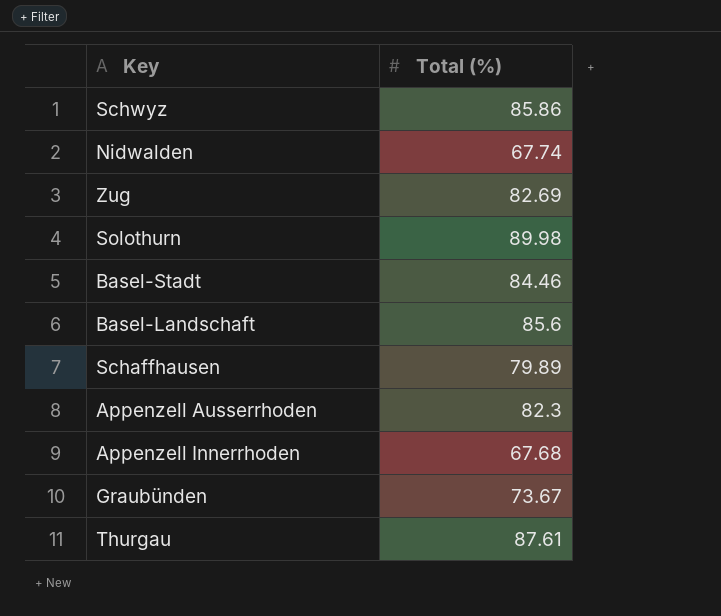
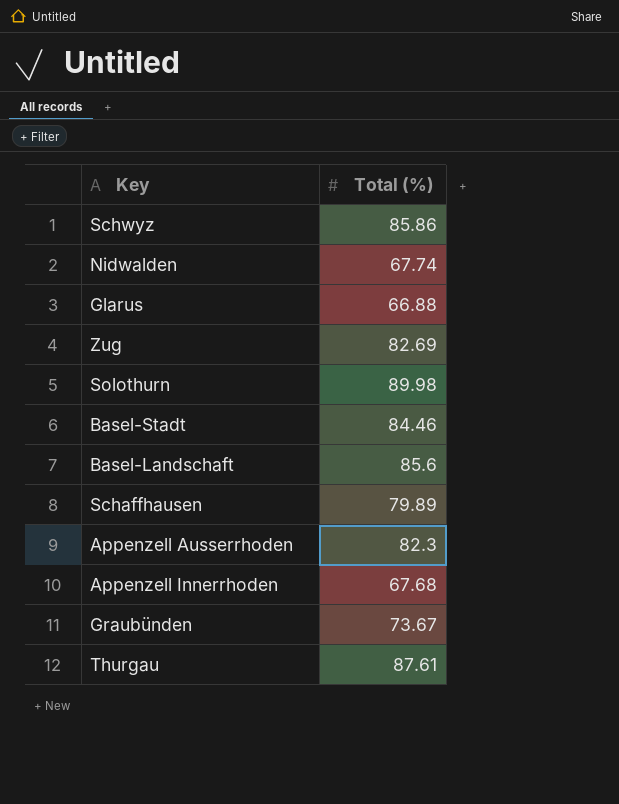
row Glarus: none -> 66.88

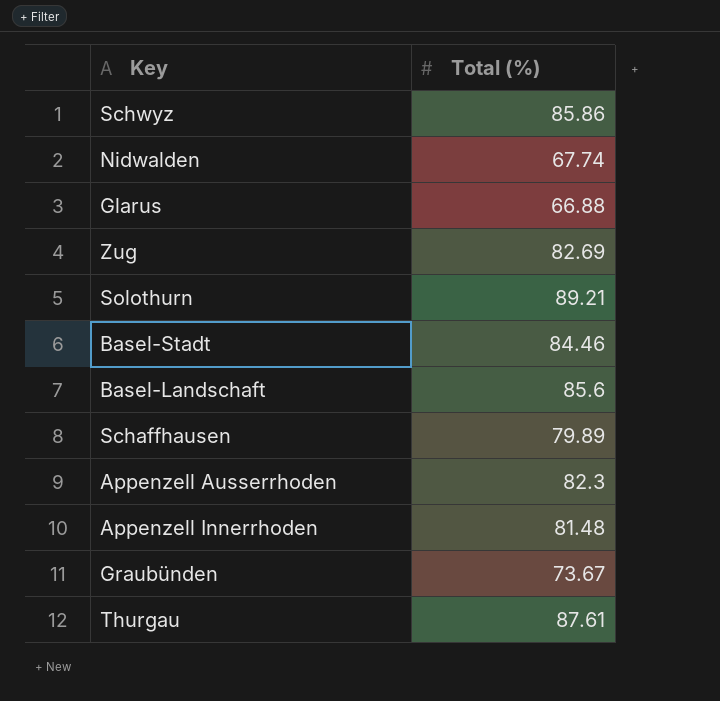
Solothurn | Total (%): 89.98 -> 89.21
Appenzell Innerrhoden | Total (%): 67.68 -> 81.48

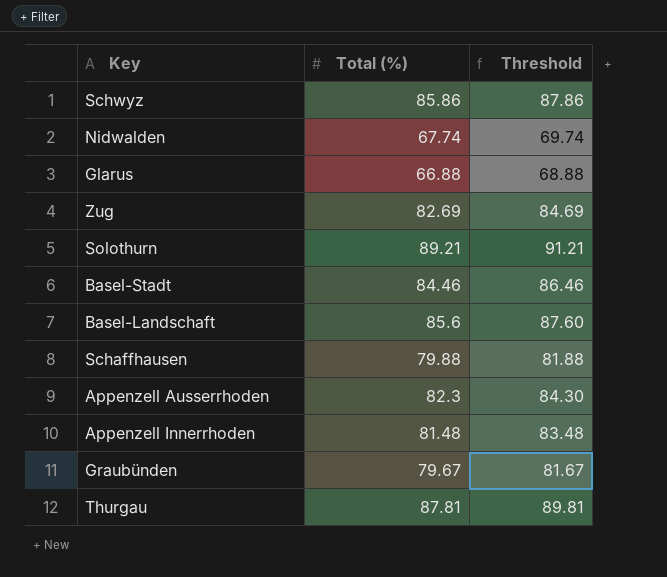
column Threshold | formula: none -> [Total (%)] + 2
Schaffhausen | Total (%): 79.89 -> 79.88
Graubünden | Total (%): 73.67 -> 79.67
Thurgau | Total (%): 87.61 -> 87.81

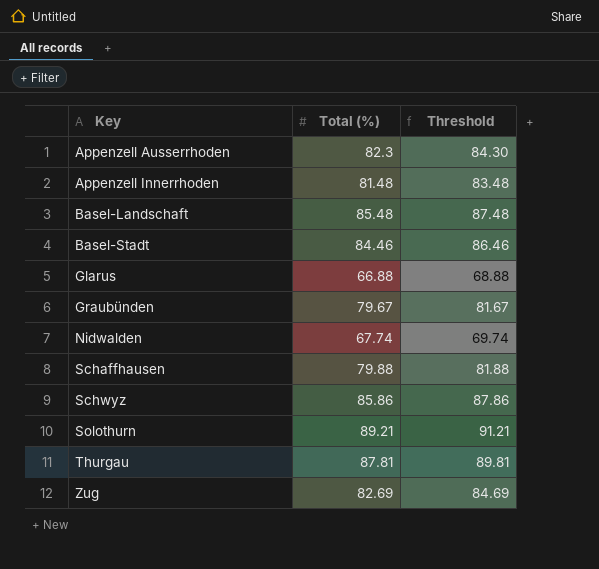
row order: none -> Key ascending
Basel-Landschaft | Total (%): 85.6 -> 85.48
Basel-Landschaft | Threshold: 87.60 -> 87.48

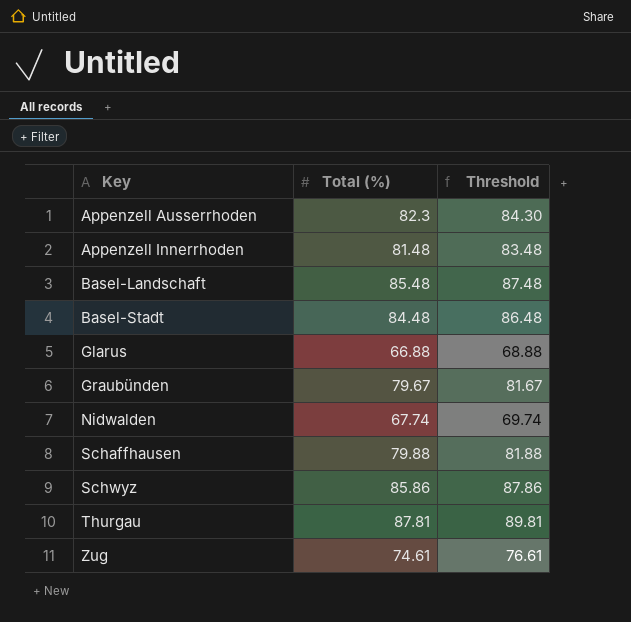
row Solothurn: 89.21 | 91.21 -> none
Basel-Stadt | Total (%): 84.46 -> 84.48
Basel-Stadt | Threshold: 86.46 -> 86.48
Zug | Total (%): 82.69 -> 74.61
Zug | Threshold: 84.69 -> 76.61

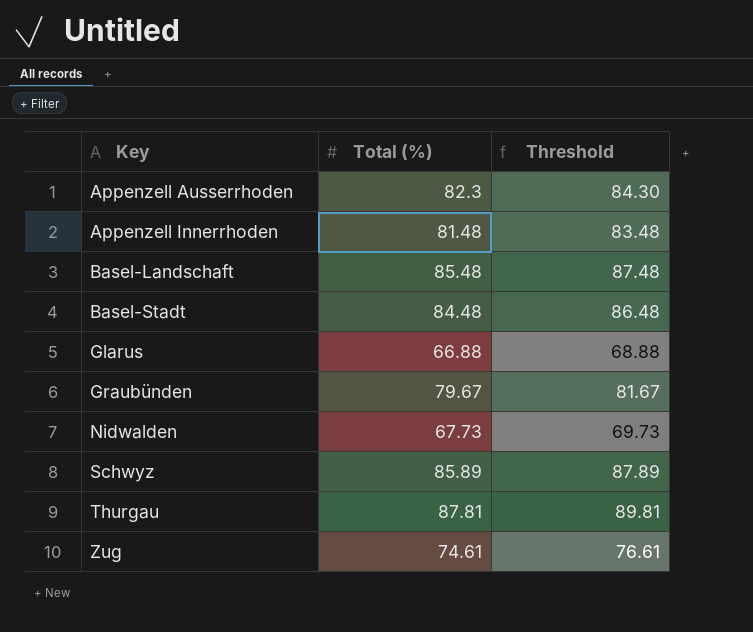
row Schaffhausen: 79.88 | 81.88 -> none
Nidwalden | Total (%): 67.74 -> 67.73
Nidwalden | Threshold: 69.74 -> 69.73
Schwyz | Total (%): 85.86 -> 85.89
Schwyz | Threshold: 87.86 -> 87.89

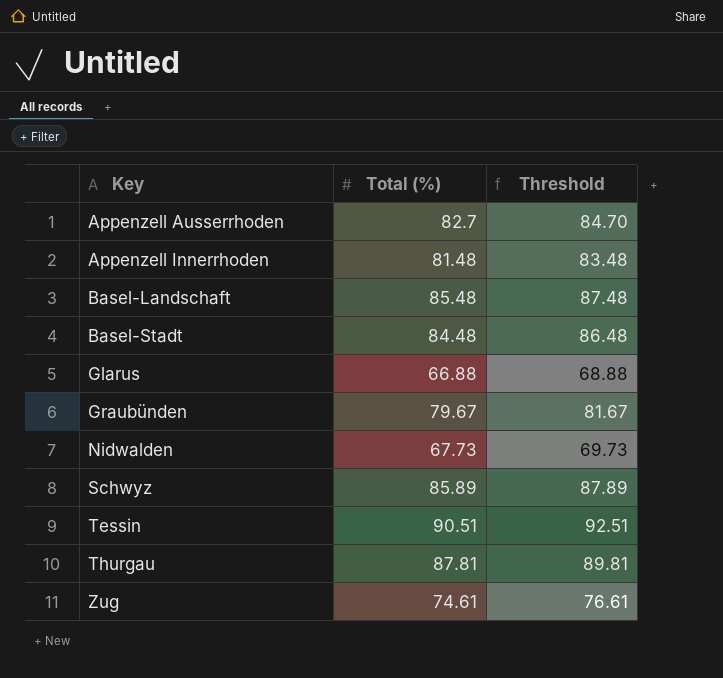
Appenzell Ausserrhoden | Total (%): 82.3 -> 82.7
Appenzell Ausserrhoden | Threshold: 84.30 -> 84.70
row Tessin: none -> 90.51 | 92.51

